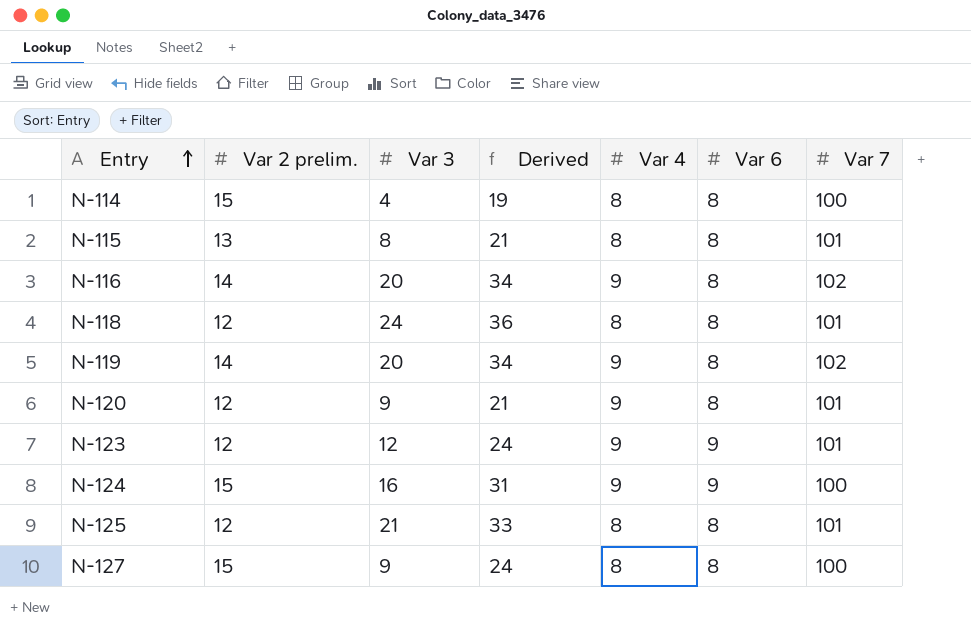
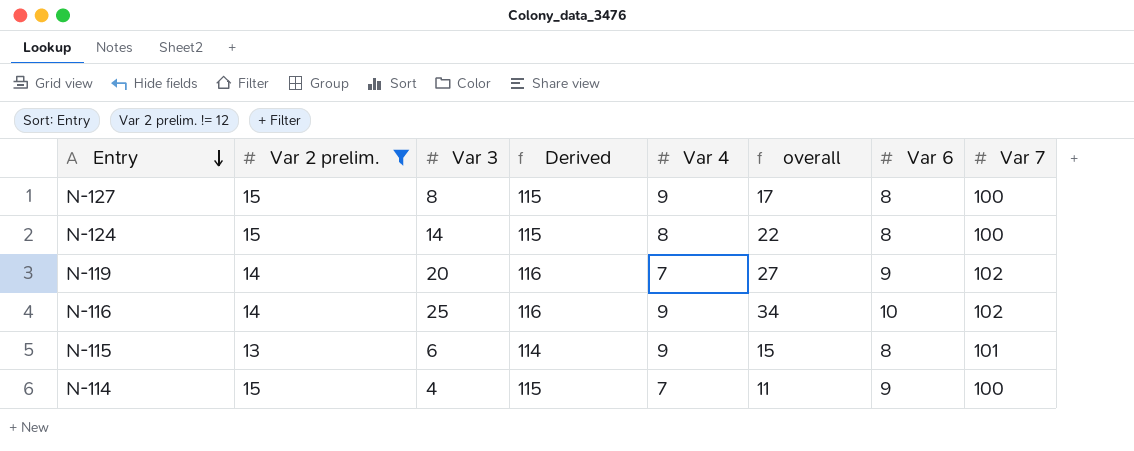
filter: none -> Var 2 prelim. != 12
row order: Entry ascending -> Entry descending
column Derived | formula: [Var 2 prelim.] + [Var 3] -> [Var 2 prelim.] + [Var 7]
column overall | formula: none -> [Var 3] + [Var 4]
N-127 | Var 3: 9 -> 8
N-127 | Var 4: 8 -> 9
N-124 | Var 3: 16 -> 14
N-124 | Var 4: 9 -> 8
N-124 | Var 6: 9 -> 8
N-119 | Var 4: 9 -> 7
N-119 | Var 6: 8 -> 9
N-116 | Var 3: 20 -> 25
N-116 | Var 6: 8 -> 10
N-115 | Var 3: 8 -> 6
N-115 | Var 4: 8 -> 9
N-114 | Var 4: 8 -> 7
N-114 | Var 6: 8 -> 9

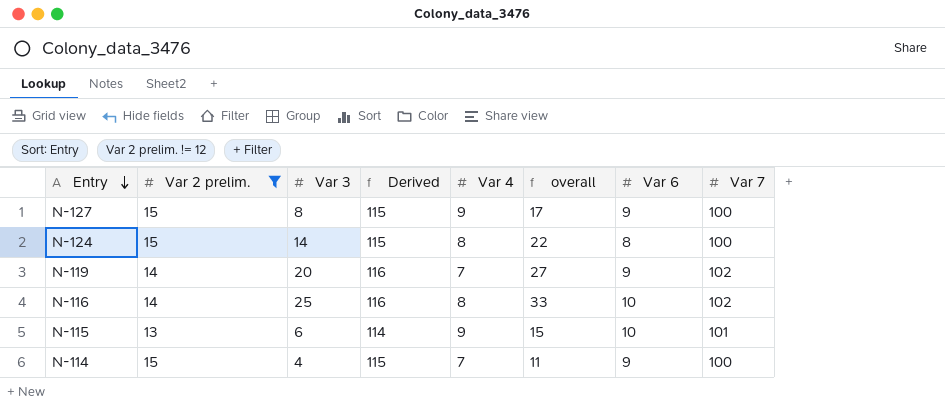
N-127 | Var 6: 8 -> 9
N-116 | Var 4: 9 -> 8
N-116 | overall: 34 -> 33
N-115 | Var 6: 8 -> 10

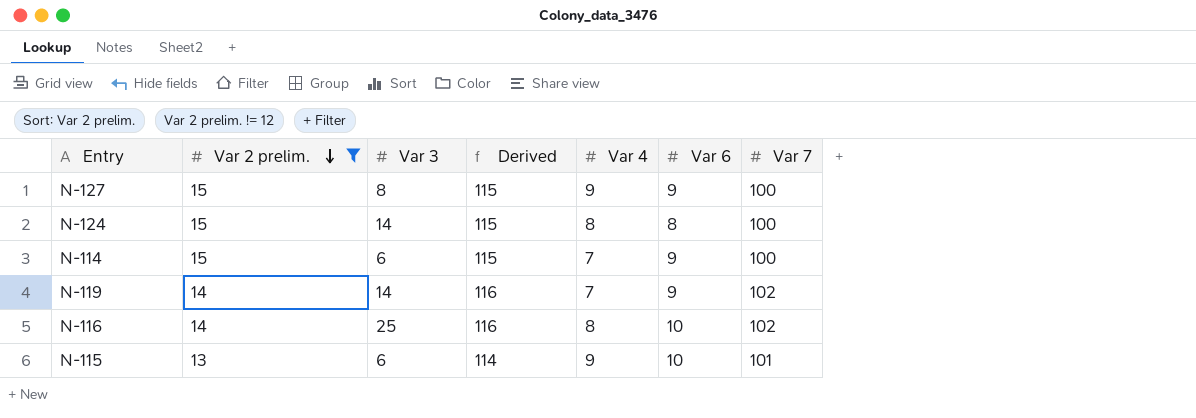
row order: Entry descending -> Var 2 prelim. descending
column overall | formula: [Var 3] + [Var 4] -> none
N-114 | Var 3: 4 -> 6
N-119 | Var 3: 20 -> 14

